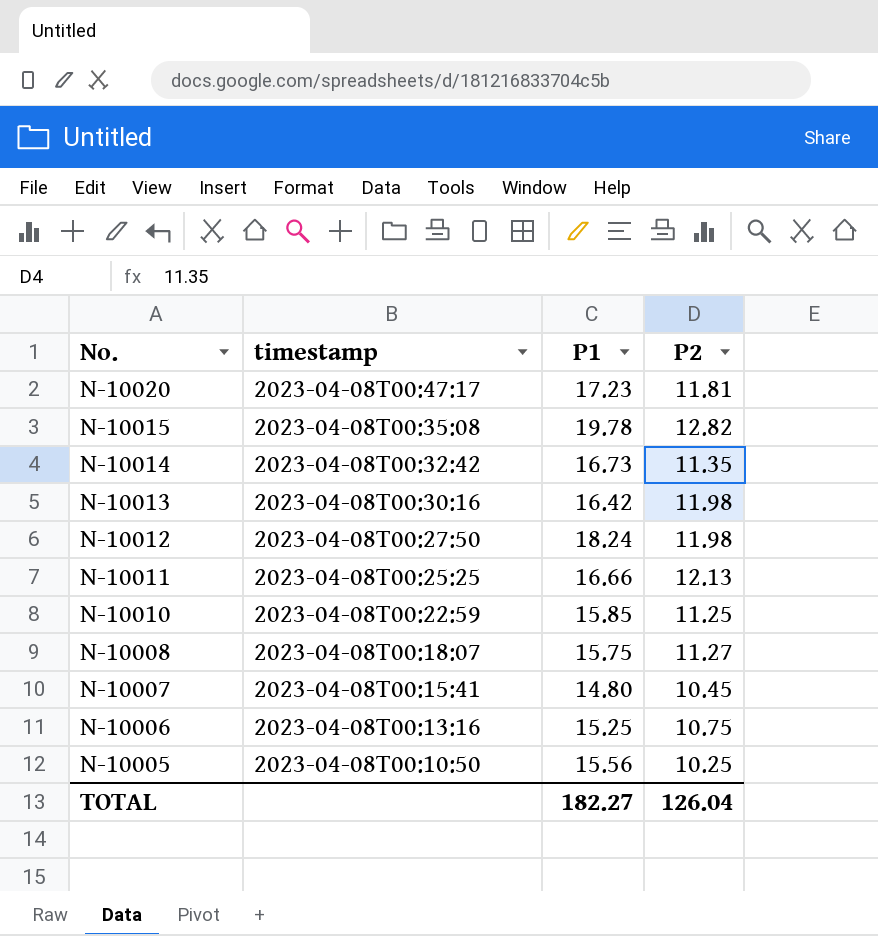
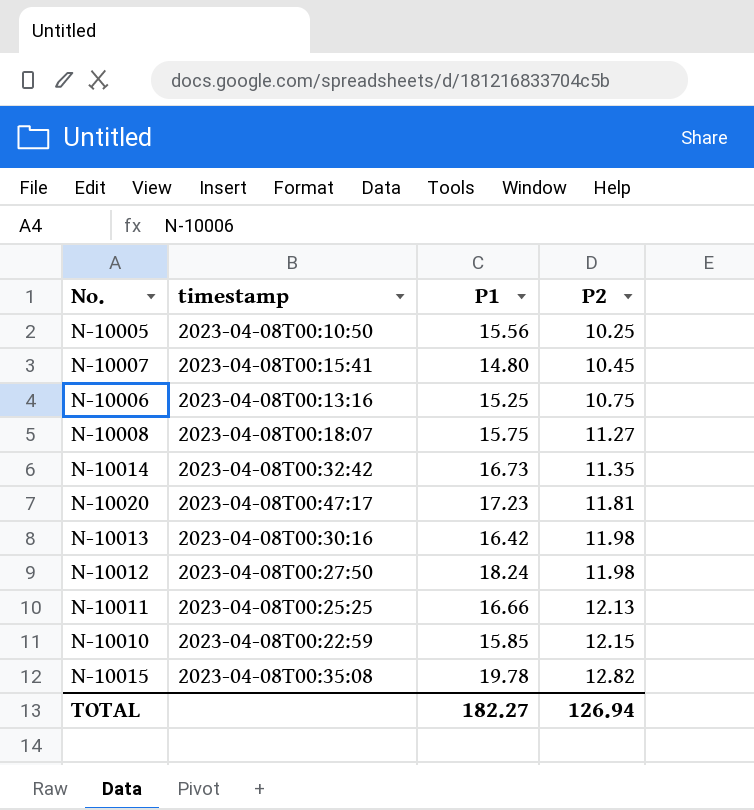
row order: No. descending -> P2 ascending
N-10010 | P2: 11.25 -> 12.15
TOTAL | P2: 126.04 -> 126.94

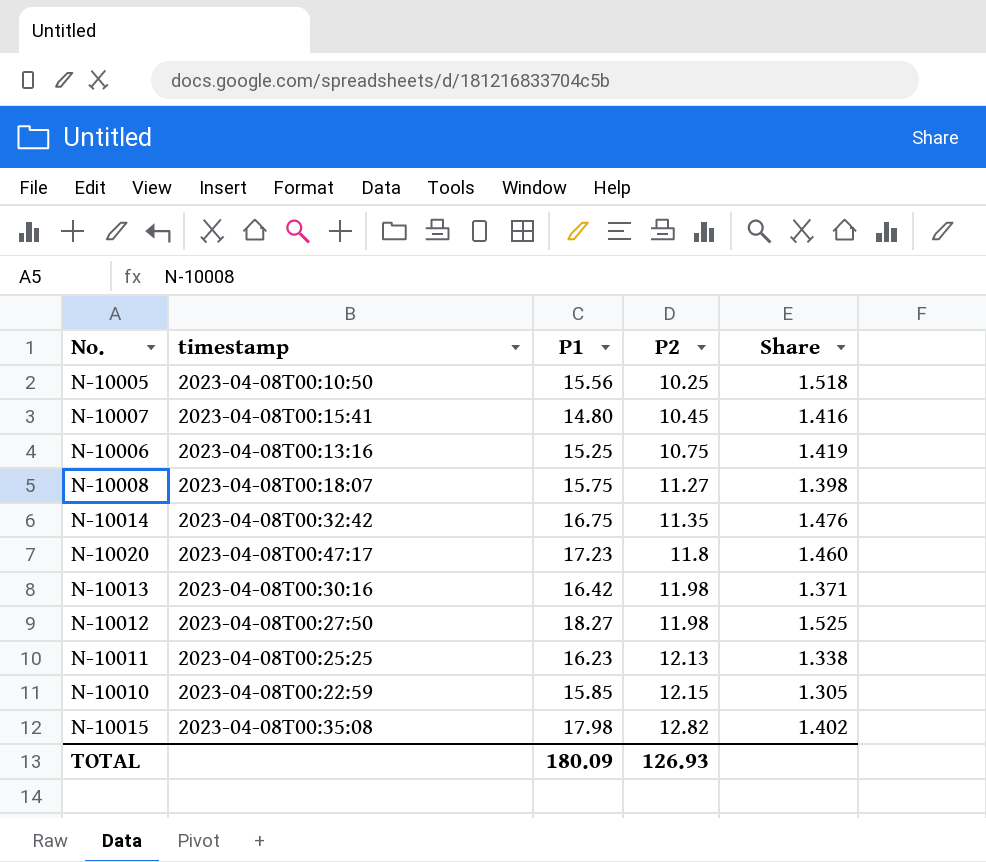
column Share | formula: none -> [P1] / [P2]
N-10014 | P1: 16.73 -> 16.75
N-10020 | P2: 11.81 -> 11.8
N-10012 | P1: 18.24 -> 18.27
N-10011 | P1: 16.66 -> 16.23
N-10015 | P1: 19.78 -> 17.98
TOTAL | P1: 182.27 -> 180.09
TOTAL | P2: 126.94 -> 126.93

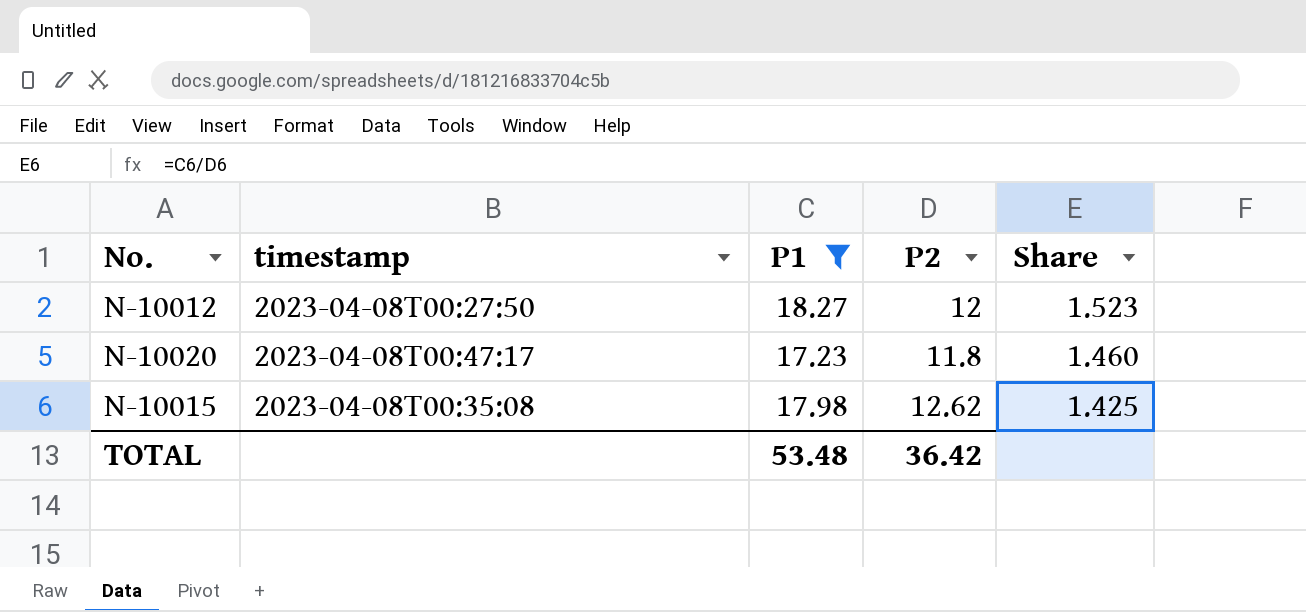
filter: none -> P1 >= 17.23
row order: P2 ascending -> Share descending
N-10012 | P2: 11.98 -> 12
N-10012 | Share: 1.525 -> 1.523
N-10015 | P2: 12.82 -> 12.62
N-10015 | Share: 1.402 -> 1.425
TOTAL | P1: 180.09 -> 53.48
TOTAL | P2: 126.93 -> 36.42

